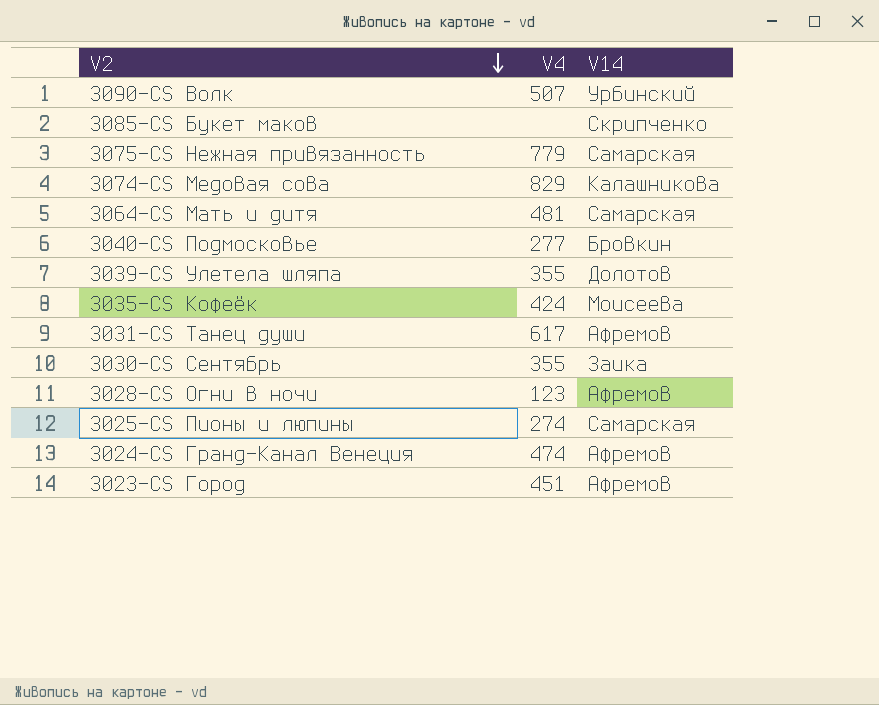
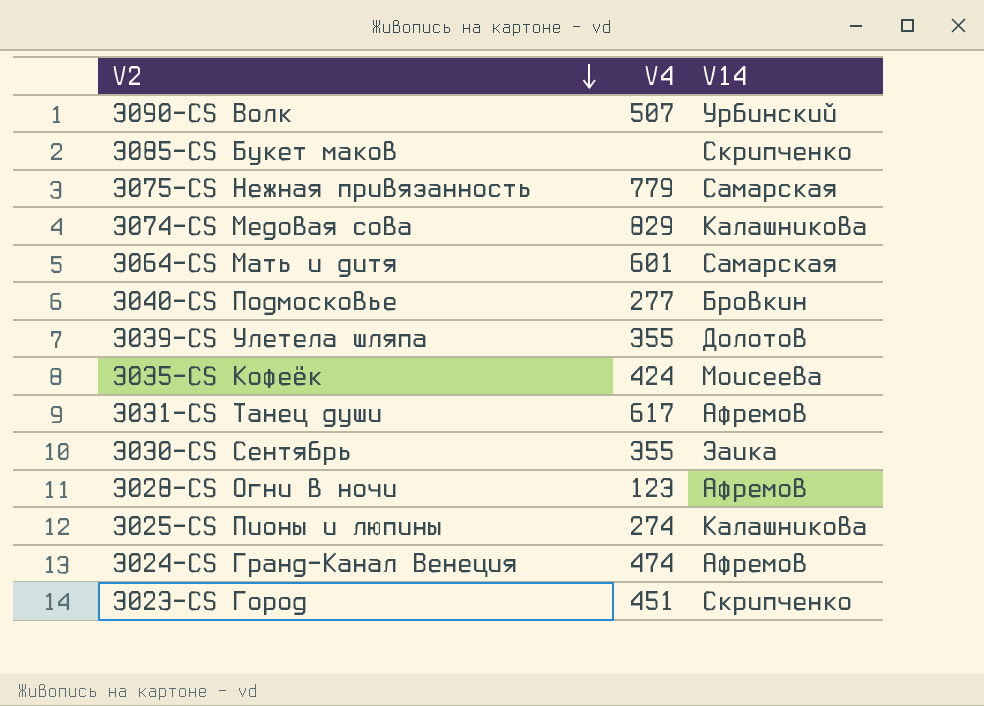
3064-CS Мать и дитя | V4: 481 -> 601
3025-CS Пионы и люпины | V14: Самарская -> Калашникова
3023-CS Город | V14: Афремов -> Скрипченко

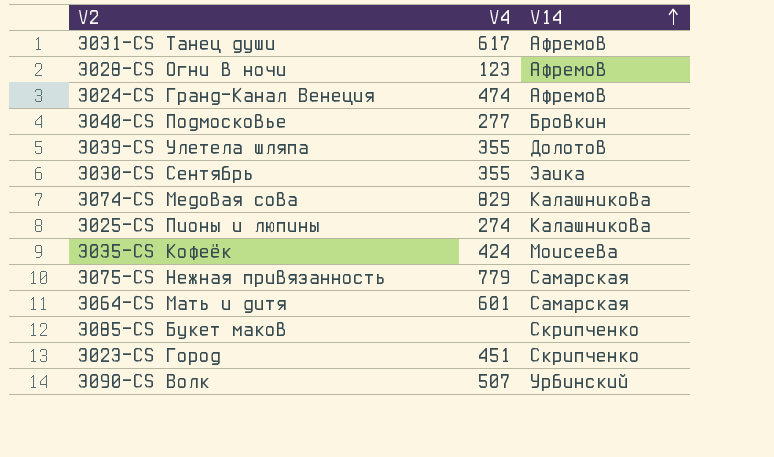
row order: V2 descending -> V14 ascending

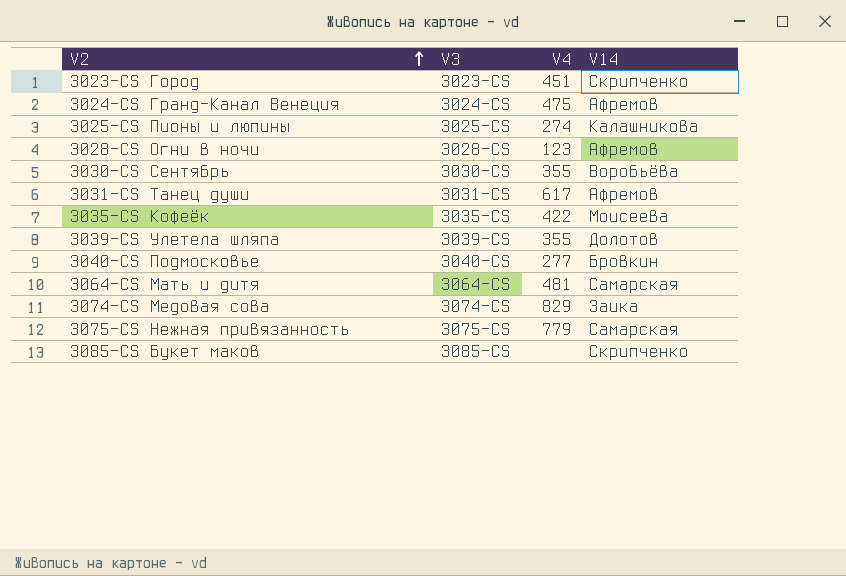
row order: V14 ascending -> V2 ascending
column V3 | position: none -> 2
row 3090-CS Волк: 507 | Урбинский -> none
3024-CS Гранд-Канал Венеция | V4: 474 -> 475
3030-CS Сентябрь | V14: Заика -> Воробьёва
3035-CS Кофеёк | V4: 424 -> 422
3064-CS Мать и дитя | V4: 601 -> 481
3074-CS Медовая сова | V14: Калашникова -> Заика

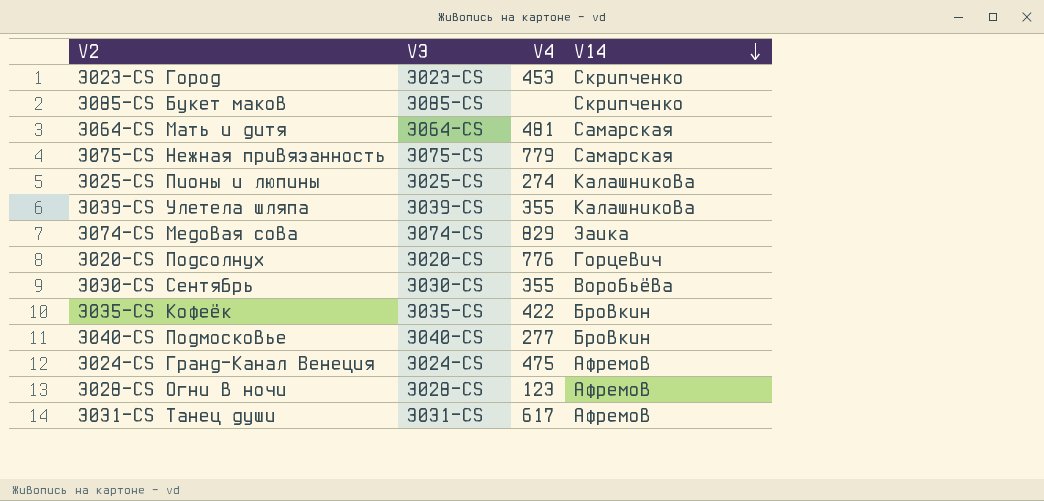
row order: V2 ascending -> V14 descending
3023-CS Город | V4: 451 -> 453
3039-CS Улетела шляпа | V14: Долотов -> Калашникова
row 3020-CS Подсолнух: none -> 3020-CS | 776 | Горцевич
3035-CS Кофеёк | V14: Моисеева -> Бровкин

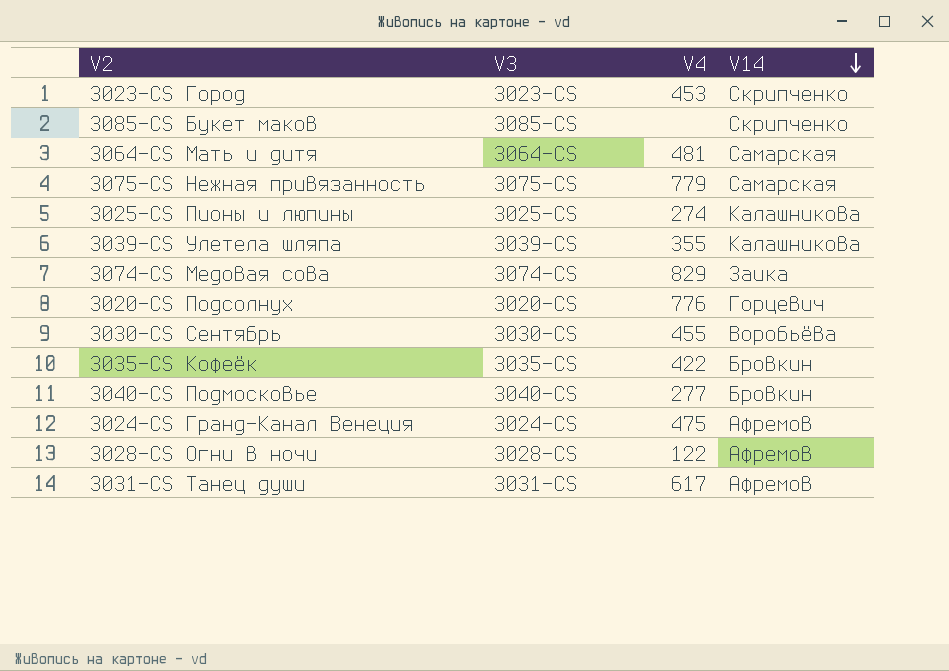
3030-CS Сентябрь | V4: 355 -> 455
3028-CS Огни в ночи | V4: 123 -> 122

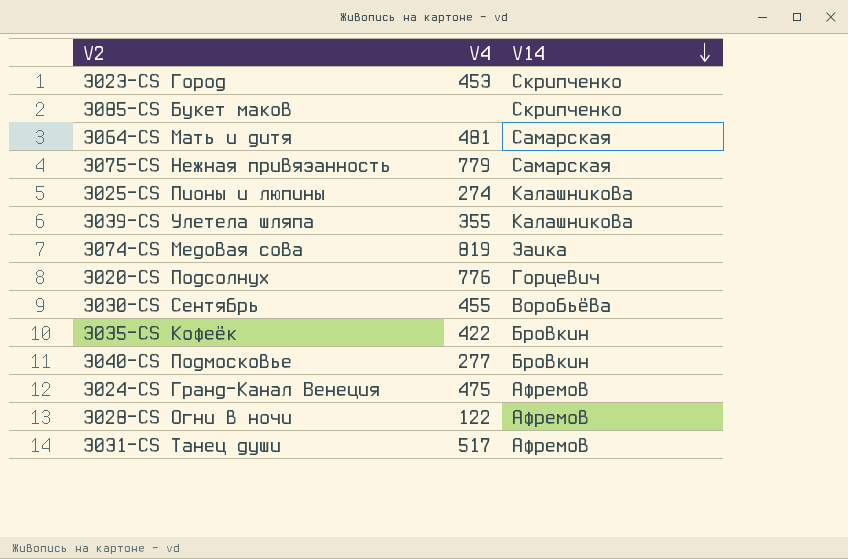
column V3 | position: 2 -> none
3074-CS Медовая сова | V4: 829 -> 819
3031-CS Танец души | V4: 617 -> 517

